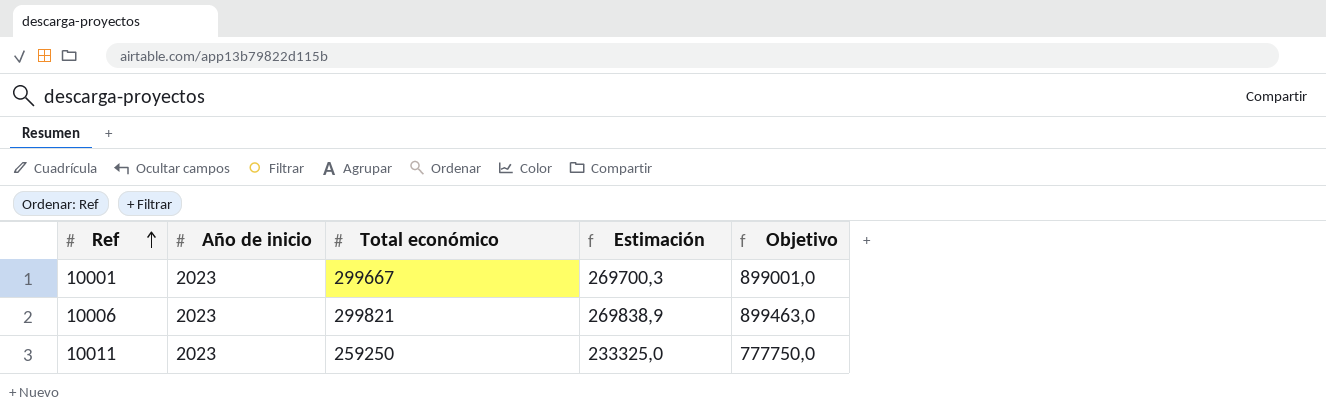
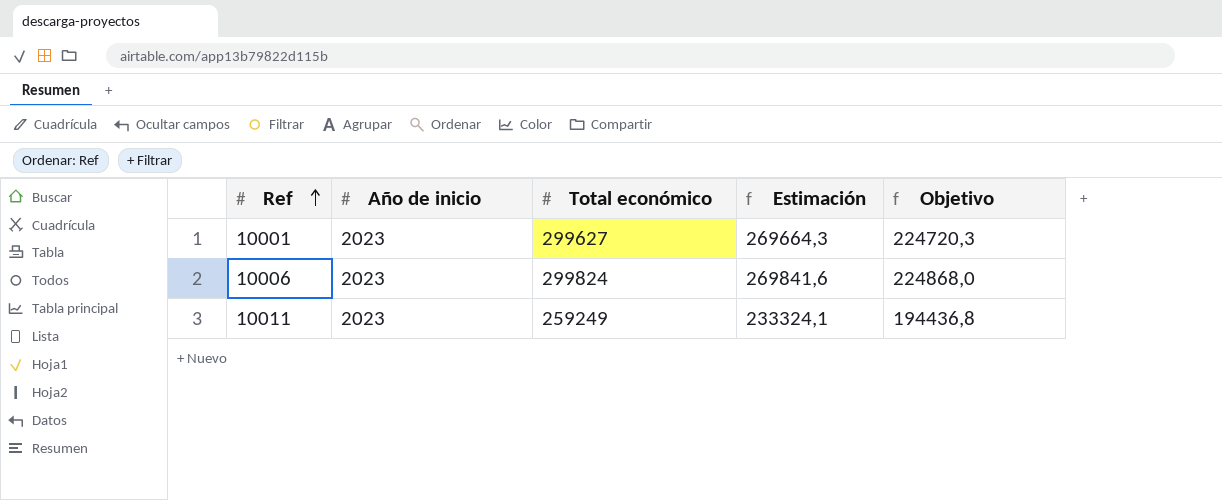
column Objetivo | formula: [Total económico] * 3 -> [Total económico] * 0,75
10001 | Total económico: 299667 -> 299627
10001 | Estimación: 269700,3 -> 269664,3
10006 | Total económico: 299821 -> 299824
10006 | Estimación: 269838,9 -> 269841,6
10011 | Total económico: 259250 -> 259249
10011 | Estimación: 233325,0 -> 233324,1

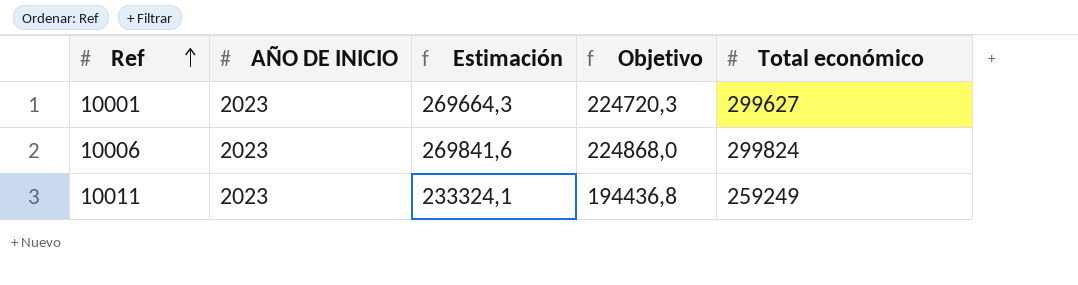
column name: Año de inicio -> AÑO DE INICIO
column Total económico | position: 3 -> 5

